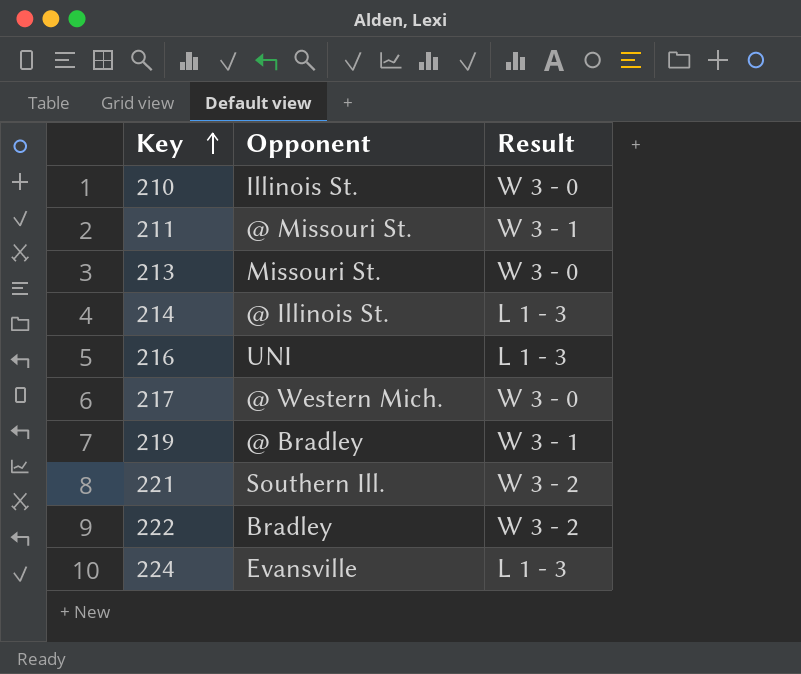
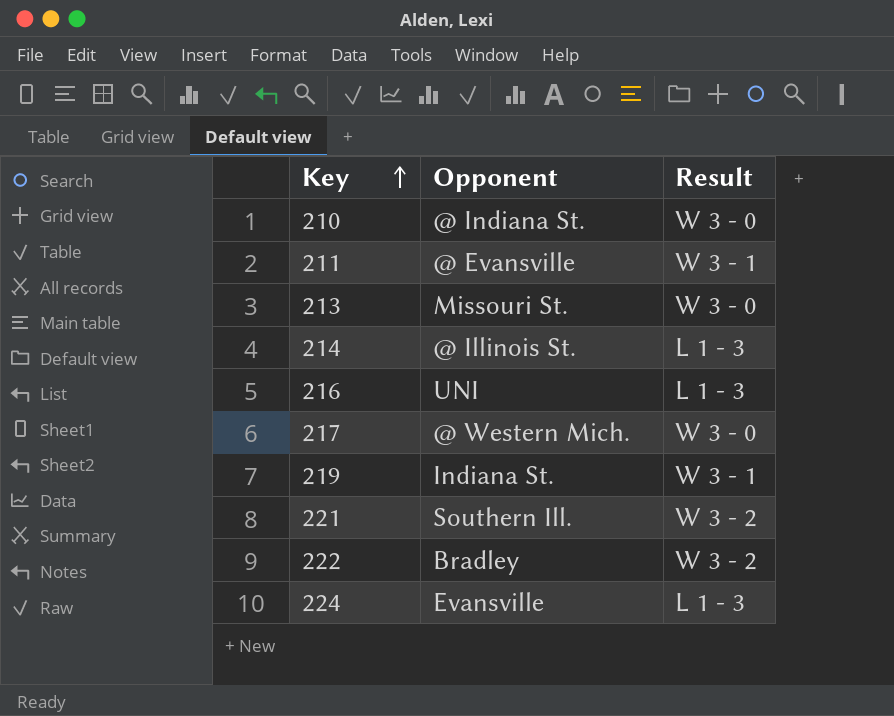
210 | Opponent: Illinois St. -> @ Indiana St.
211 | Opponent: @ Missouri St. -> @ Evansville
219 | Opponent: @ Bradley -> Indiana St.

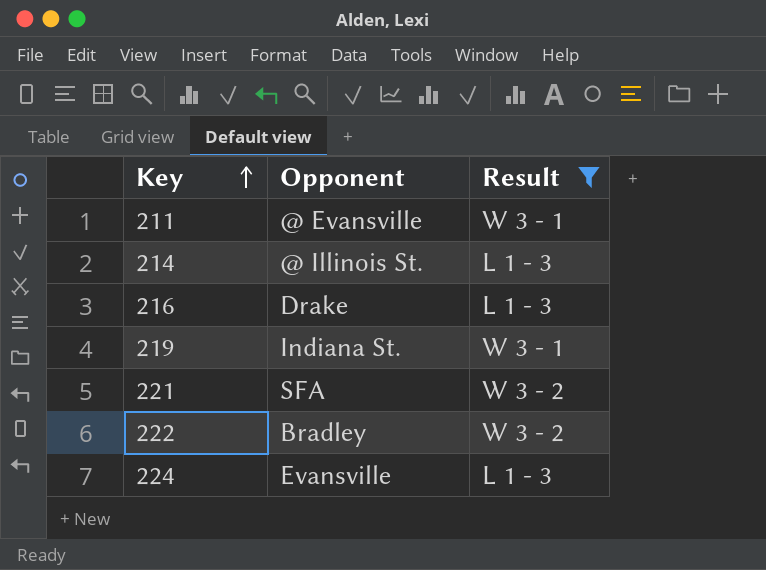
filter: none -> Result != W 3 - 0
216 | Opponent: UNI -> Drake
221 | Opponent: Southern Ill. -> SFA

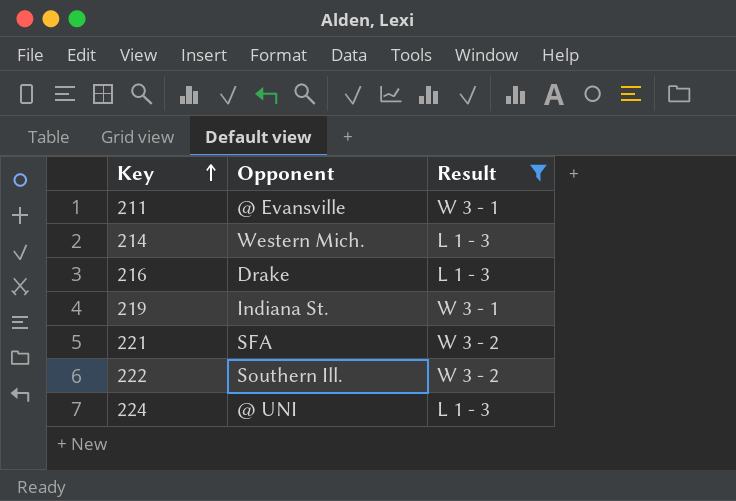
214 | Opponent: @ Illinois St. -> Western Mich.
222 | Opponent: Bradley -> Southern Ill.
224 | Opponent: Evansville -> @ UNI

